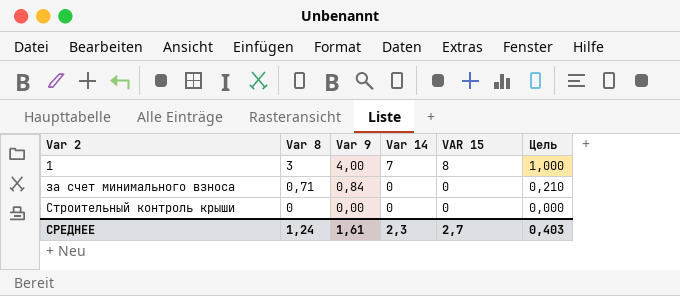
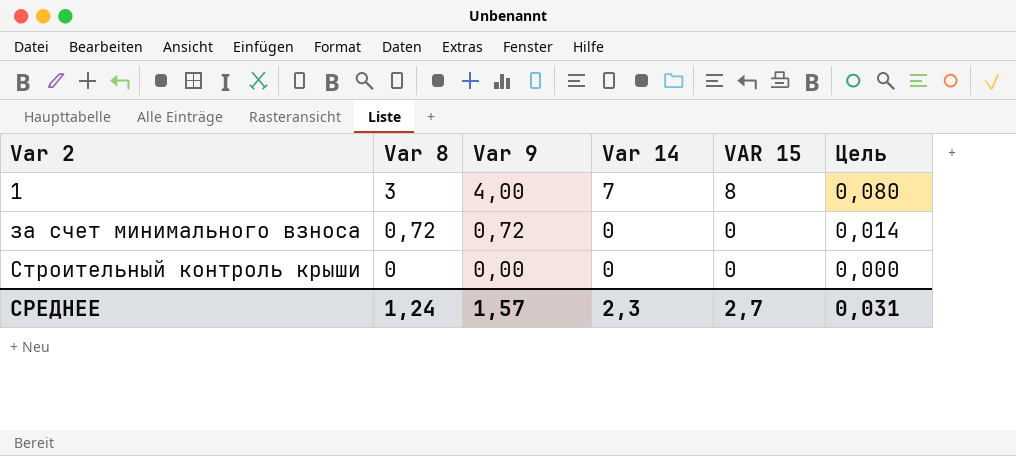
column Цель | formula: [Var 9] * 0,25 -> [Var 9] * 0,02
за счет минимального взноса | Var 8: 0,71 -> 0,72
за счет минимального взноса | Var 9: 0,84 -> 0,72
СРЕДНЕЕ | Var 9: 1,61 -> 1,57
СРЕДНЕЕ | Цель: 0,403 -> 0,031

